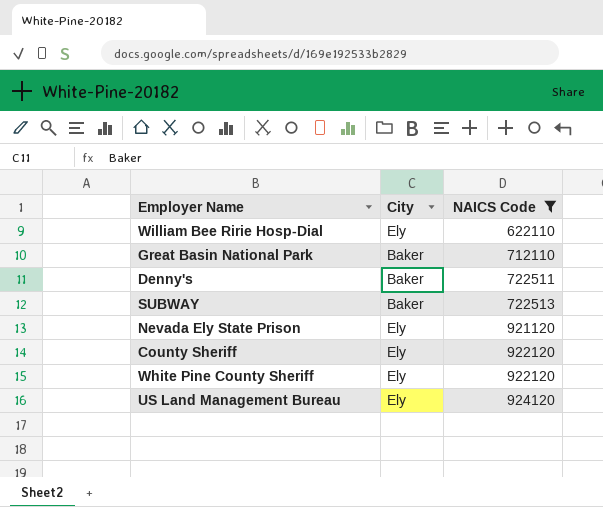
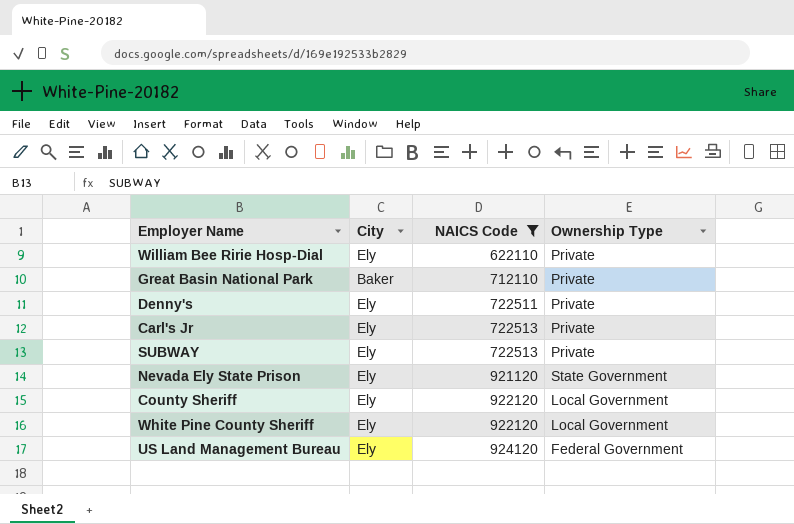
column Ownership Type | position: none -> 4
Denny's | City: Baker -> Ely
row Carl's Jr: none -> Ely | 722513 | Private
SUBWAY | City: Baker -> Ely

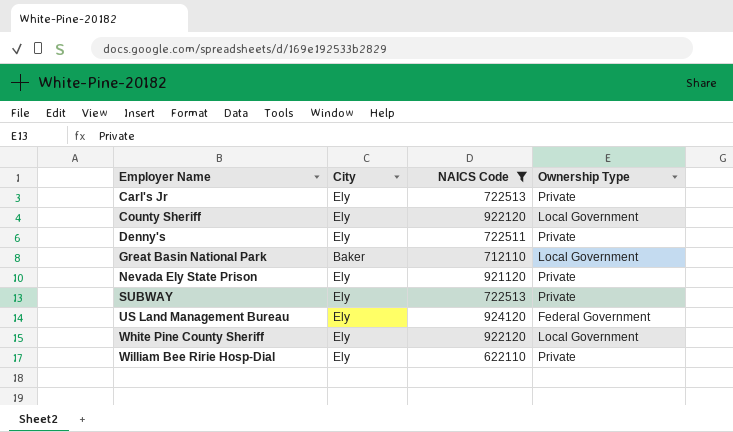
row order: NAICS Code ascending -> Employer Name ascending
Great Basin National Park | Ownership Type: Private -> Local Government
Nevada Ely State Prison | Ownership Type: State Government -> Private

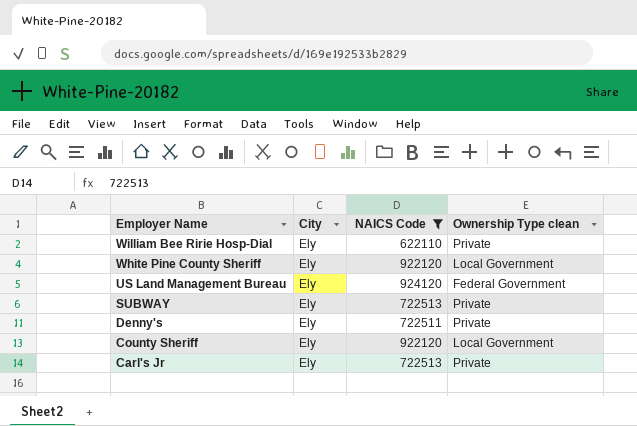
row order: Employer Name ascending -> Employer Name descending
column name: Ownership Type -> Ownership Type clean
row Great Basin National Park: Baker | 712110 | Local Government -> none
row Nevada Ely State Prison: Ely | 921120 | Private -> none

